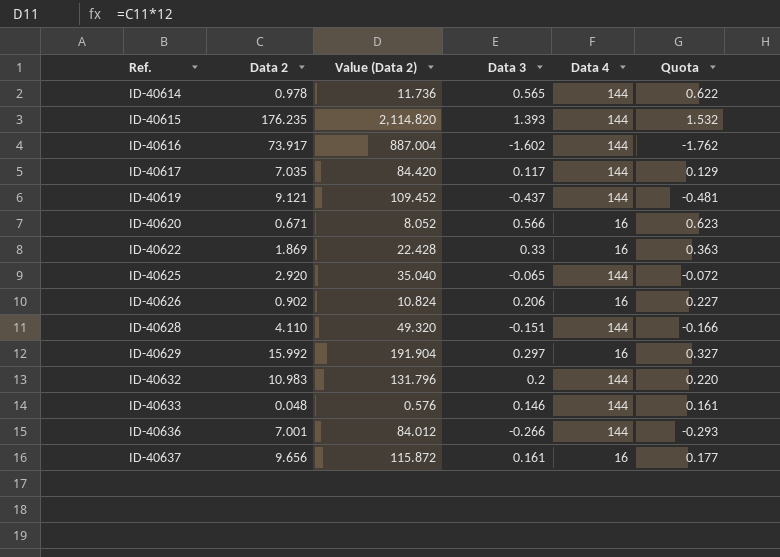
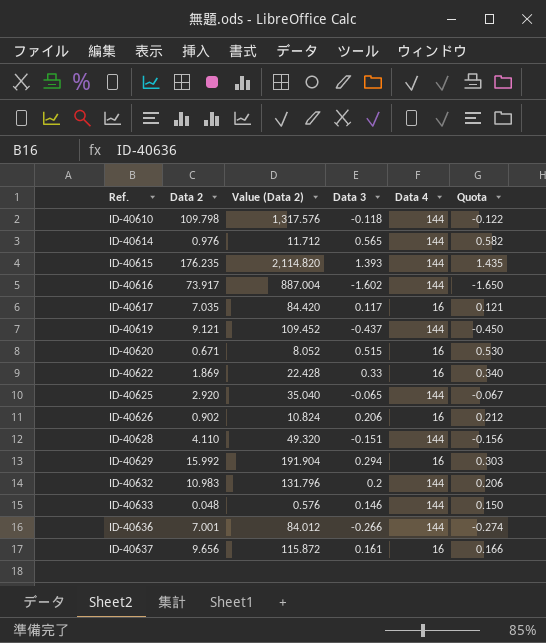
column Quota | formula: [Data 3] * 1.1 -> [Data 3] * 1.03
row ID-40610: none -> 109.798 | 1,317.576 | -0.118 | 144 | -0.122
ID-40614 | Data 2: 0.978 -> 0.976
ID-40614 | Value (Data 2): 11.736 -> 11.712
ID-40617 | Data 4: 144 -> 16
ID-40620 | Data 3: 0.566 -> 0.515
ID-40629 | Data 3: 0.297 -> 0.294

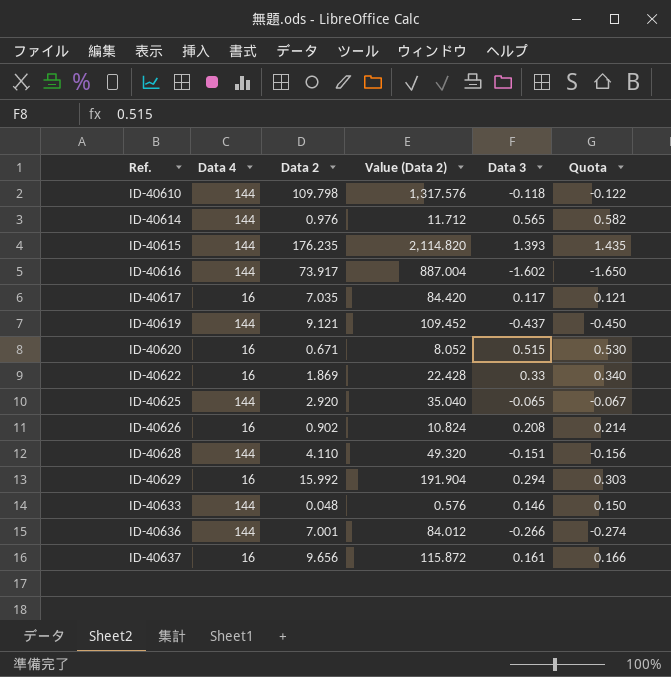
column Data 4 | position: 5 -> 2
row ID-40632: 10.983 | 131.796 | 0.2 | 144 | 0.206 -> none
ID-40626 | Data 3: 0.206 -> 0.208
ID-40626 | Quota: 0.212 -> 0.214

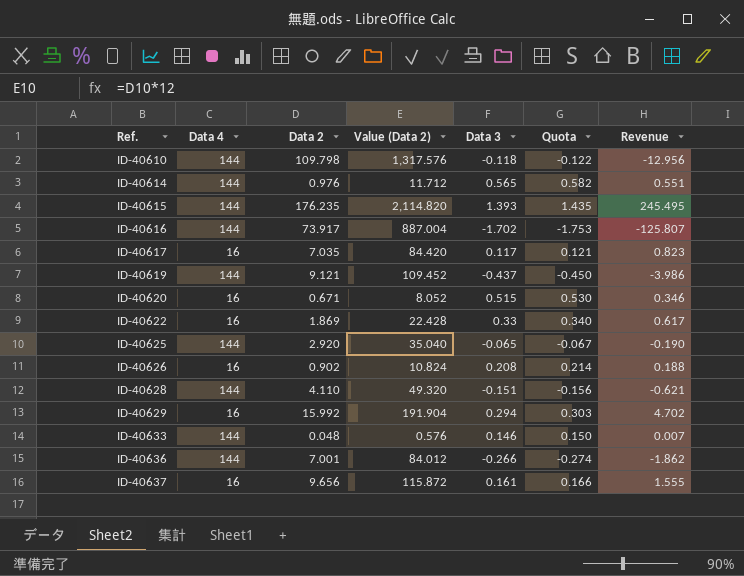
column Revenue | formula: none -> [Data 2] * [Data 3]
ID-40616 | Data 3: -1.602 -> -1.702
ID-40616 | Quota: -1.650 -> -1.753

